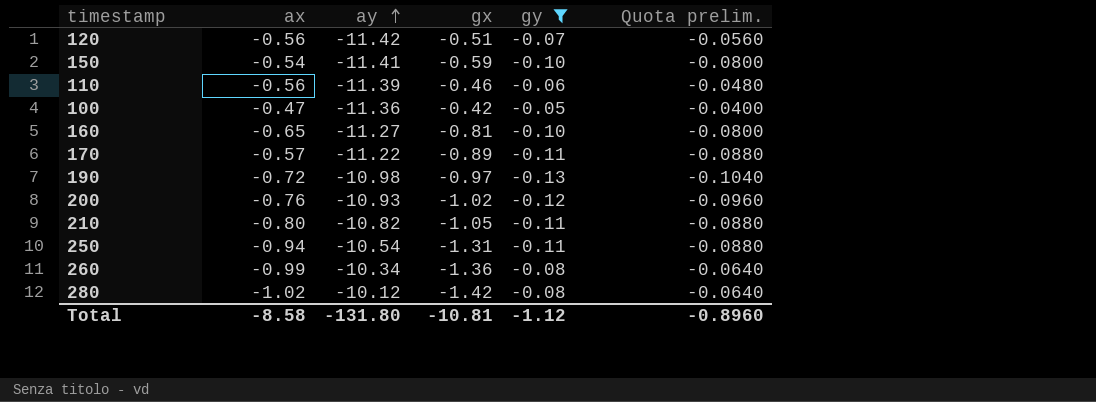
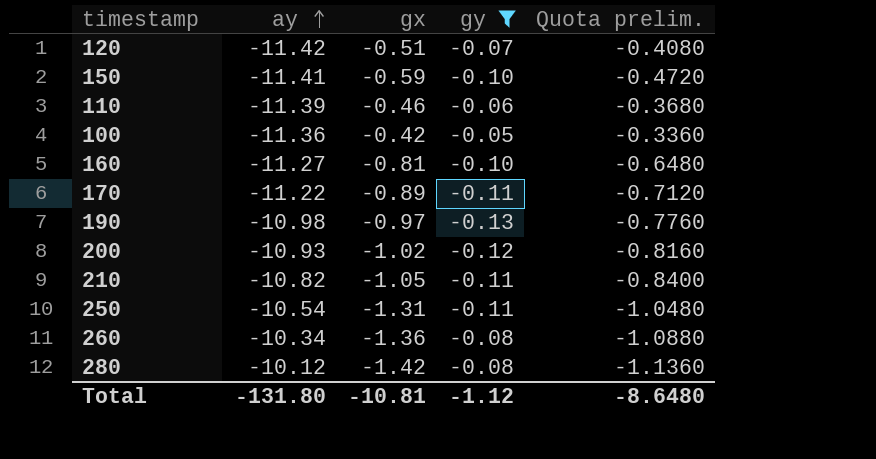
column ax | position: 2 -> none
column Quota prelim. | formula: [gy] * 0.8 -> [gx] * 0.8
Total | Quota prelim.: -0.8960 -> -8.6480

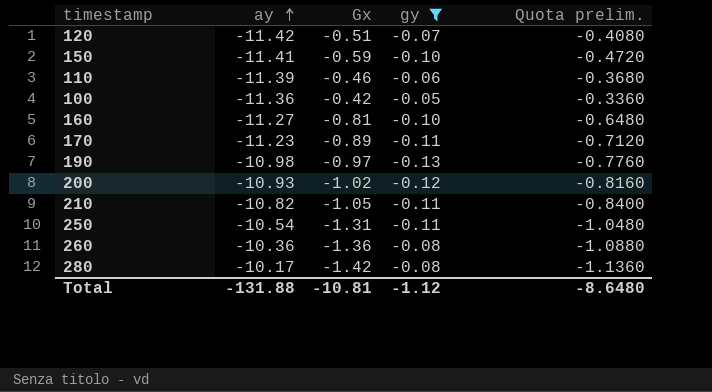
column name: gx -> Gx
170 | ay: -11.22 -> -11.23
260 | ay: -10.34 -> -10.36
280 | ay: -10.12 -> -10.17
Total | ay: -131.80 -> -131.88

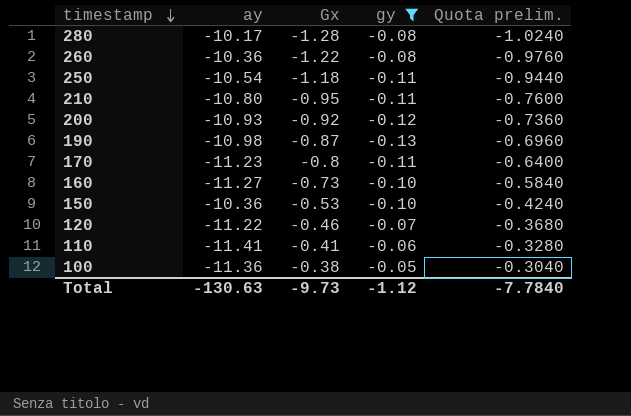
row order: ay ascending -> timestamp descending
280 | Gx: -1.42 -> -1.28
280 | Quota prelim.: -1.1360 -> -1.0240
260 | Gx: -1.36 -> -1.22
260 | Quota prelim.: -1.0880 -> -0.9760
250 | Gx: -1.31 -> -1.18
250 | Quota prelim.: -1.0480 -> -0.9440
210 | ay: -10.82 -> -10.80
210 | Gx: -1.05 -> -0.95
210 | Quota prelim.: -0.8400 -> -0.7600
200 | Gx: -1.02 -> -0.92
200 | Quota prelim.: -0.8160 -> -0.7360
190 | Gx: -0.97 -> -0.87
190 | Quota prelim.: -0.7760 -> -0.6960
170 | Gx: -0.89 -> -0.8
170 | Quota prelim.: -0.7120 -> -0.6400
160 | Gx: -0.81 -> -0.73
160 | Quota prelim.: -0.6480 -> -0.5840
150 | ay: -11.41 -> -10.36
150 | Gx: -0.59 -> -0.53
150 | Quota prelim.: -0.4720 -> -0.4240
120 | ay: -11.42 -> -11.22
120 | Gx: -0.51 -> -0.46
120 | Quota prelim.: -0.4080 -> -0.3680
110 | ay: -11.39 -> -11.41
110 | Gx: -0.46 -> -0.41
110 | Quota prelim.: -0.3680 -> -0.3280
100 | Gx: -0.42 -> -0.38
100 | Quota prelim.: -0.3360 -> -0.3040
Total | ay: -131.88 -> -130.63
Total | Gx: -10.81 -> -9.73
Total | Quota prelim.: -8.6480 -> -7.7840

